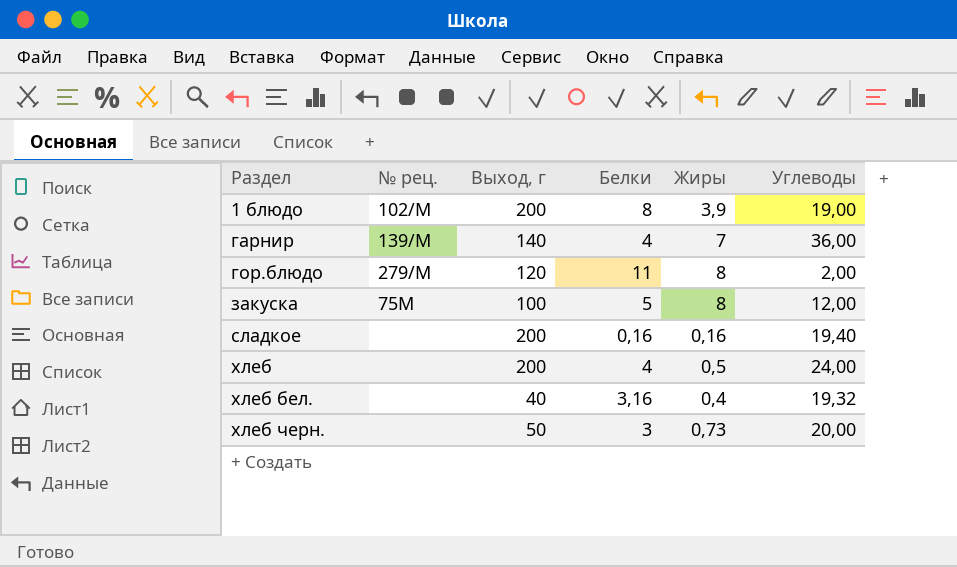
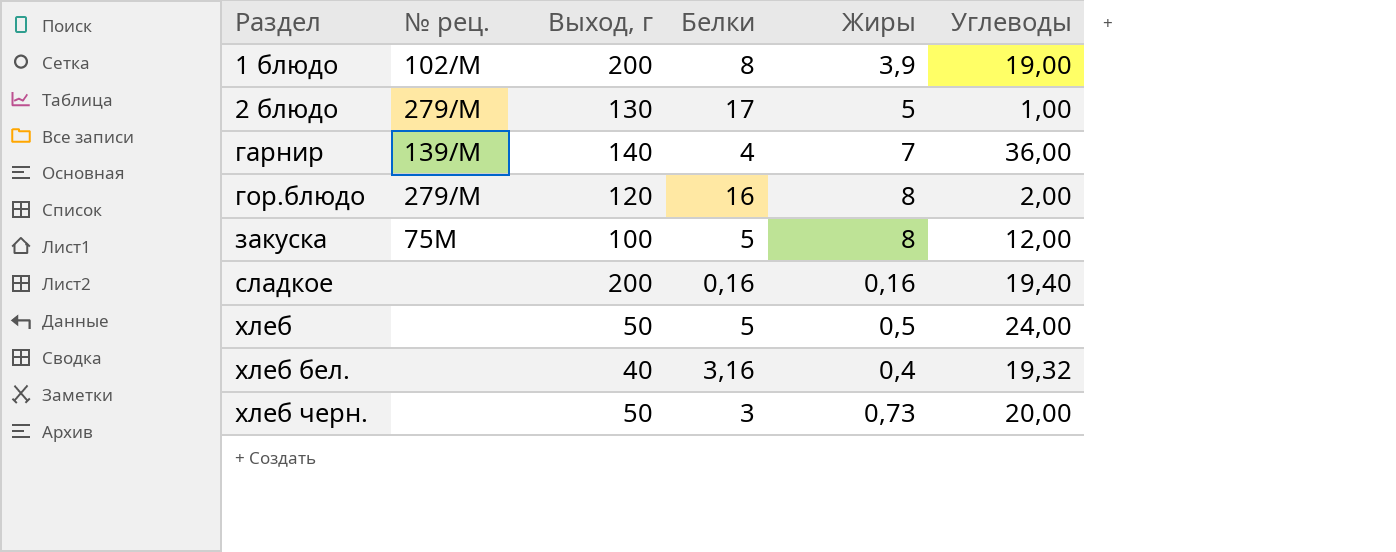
row 2 блюдо: none -> 279/М | 130 | 17 | 5 | 1,00
гор.блюдо | Белки: 11 -> 16
хлеб | Выход, г: 200 -> 50
хлеб | Белки: 4 -> 5

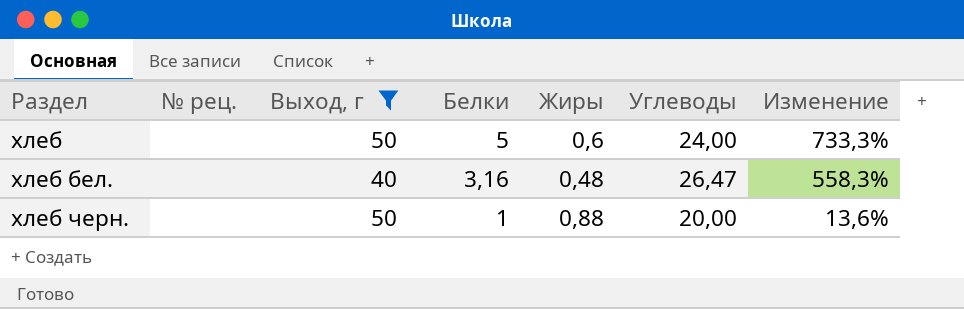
filter: none -> Выход, г <= 50
column Изменение | formula: none -> ([Белки] - [Жиры]) / [Жиры]
хлеб | Жиры: 0,5 -> 0,6
хлеб бел. | Жиры: 0,4 -> 0,48
хлеб бел. | Углеводы: 19,32 -> 26,47
хлеб черн. | Белки: 3 -> 1
хлеб черн. | Жиры: 0,73 -> 0,88

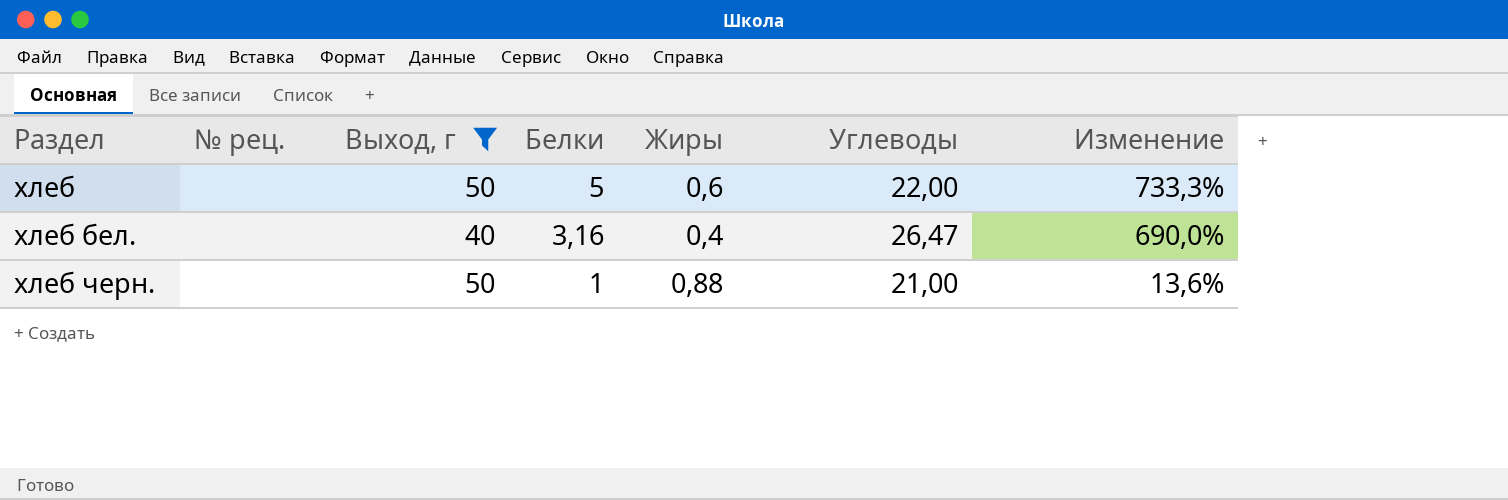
хлеб | Углеводы: 24,00 -> 22,00
хлеб бел. | Жиры: 0,48 -> 0,4
хлеб бел. | Изменение: 558,3% -> 690,0%
хлеб черн. | Углеводы: 20,00 -> 21,00

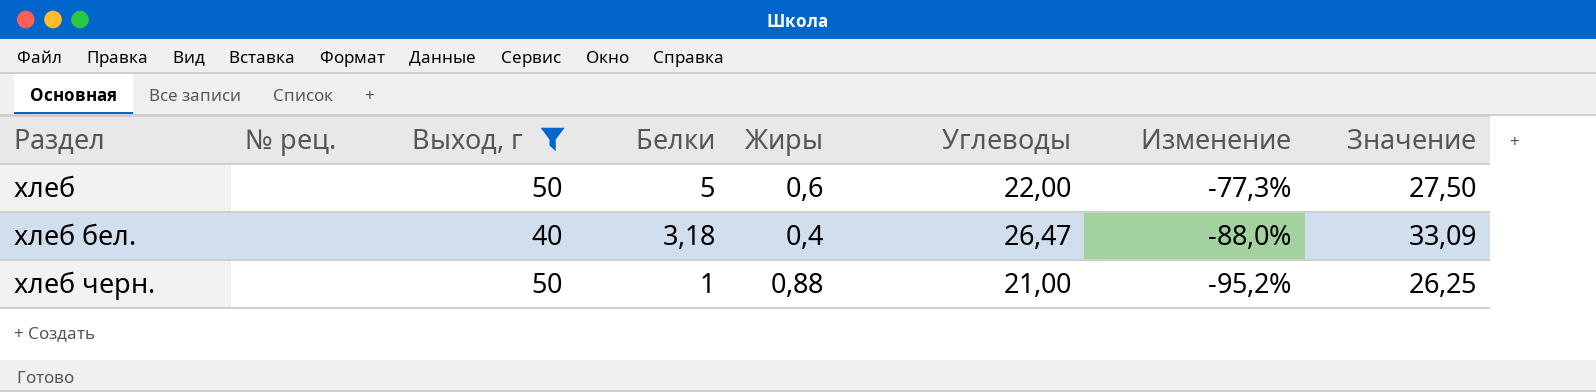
column Изменение | formula: ([Белки] - [Жиры]) / [Жиры] -> ([Белки] - [Углеводы]) / [Углеводы]
column Значение | formula: none -> [Углеводы] * 1,25
хлеб бел. | Белки: 3,16 -> 3,18

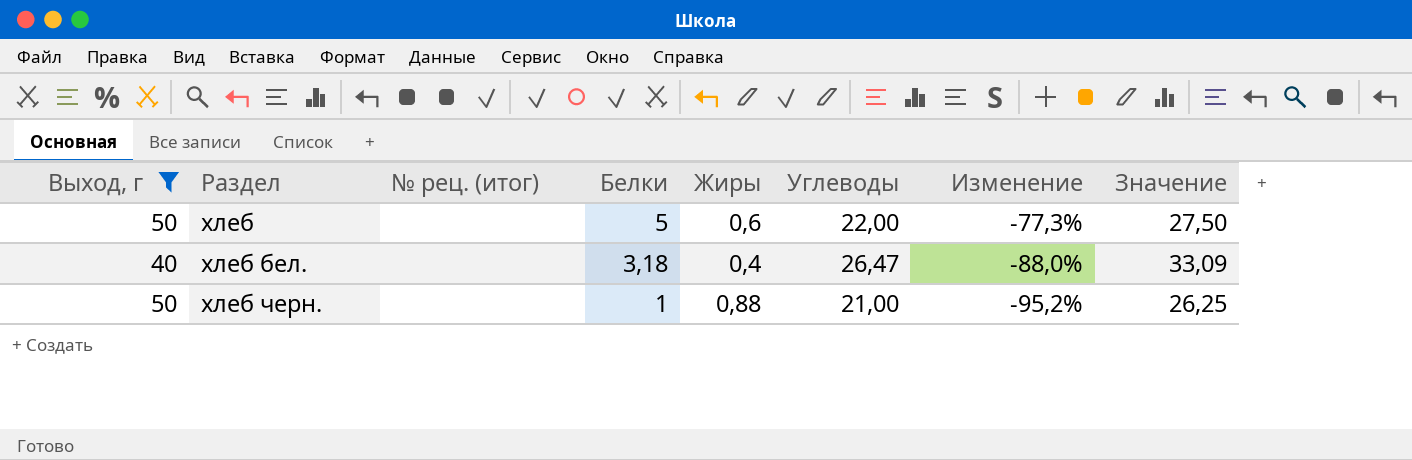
column Выход, г | position: 3 -> 1
column name: № рец. -> № рец. (итог)

